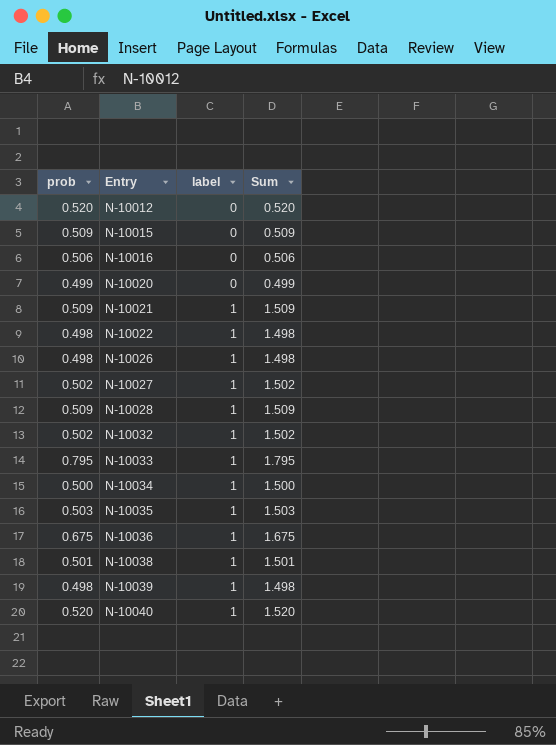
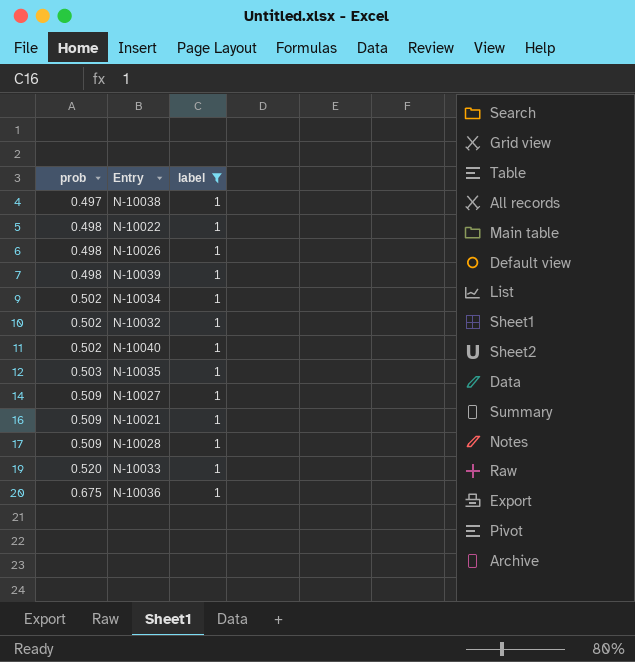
filter: none -> label = 1
row order: Entry ascending -> prob ascending
column Sum | formula: [prob] + [label] -> none
N-10038 | prob: 0.501 -> 0.497
N-10034 | prob: 0.500 -> 0.502
N-10040 | prob: 0.520 -> 0.502
N-10027 | prob: 0.502 -> 0.509
N-10033 | prob: 0.795 -> 0.520

